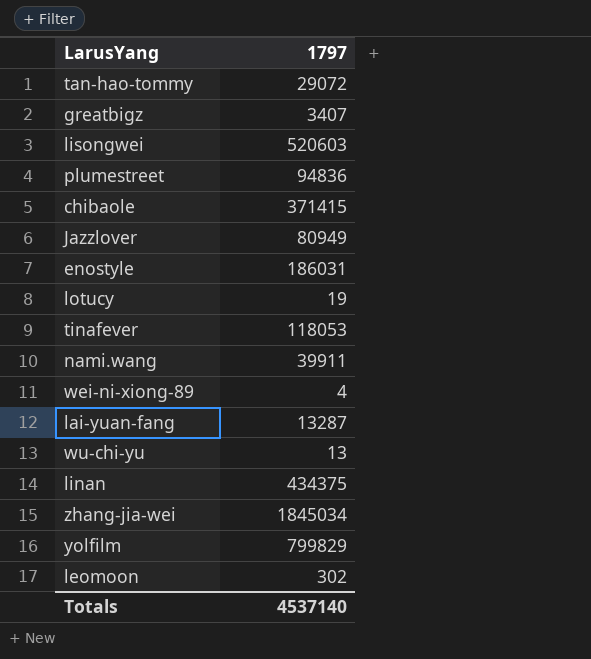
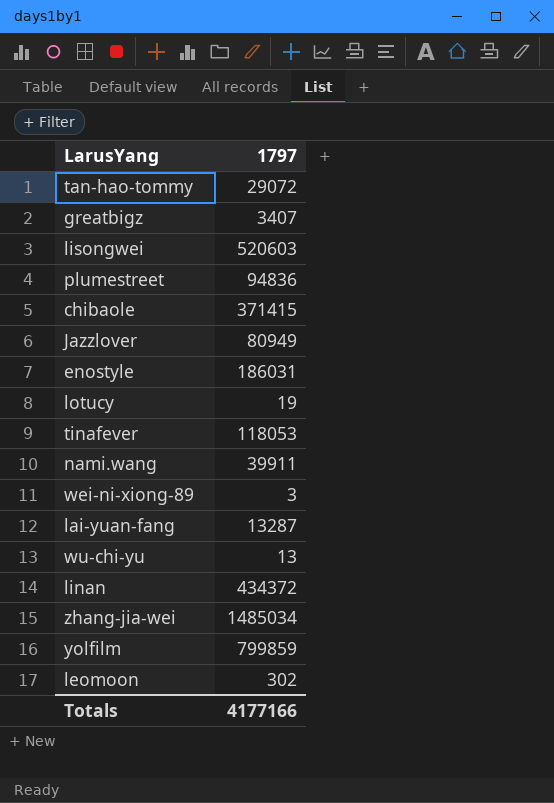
wei-ni-xiong-89 | 1797: 4 -> 3
linan | 1797: 434375 -> 434372
zhang-jia-wei | 1797: 1845034 -> 1485034
yolfilm | 1797: 799829 -> 799859
Totals | 1797: 4537140 -> 4177166

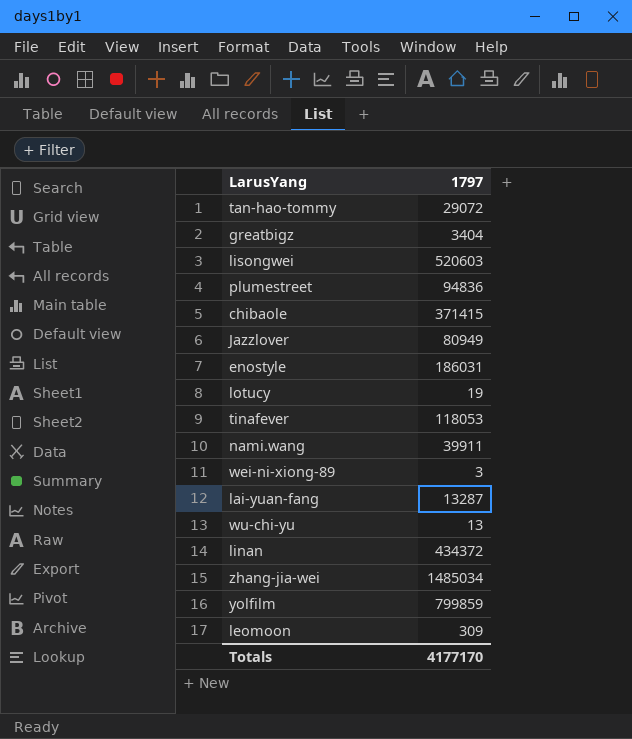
greatbigz | 1797: 3407 -> 3404
leomoon | 1797: 302 -> 309
Totals | 1797: 4177166 -> 4177170

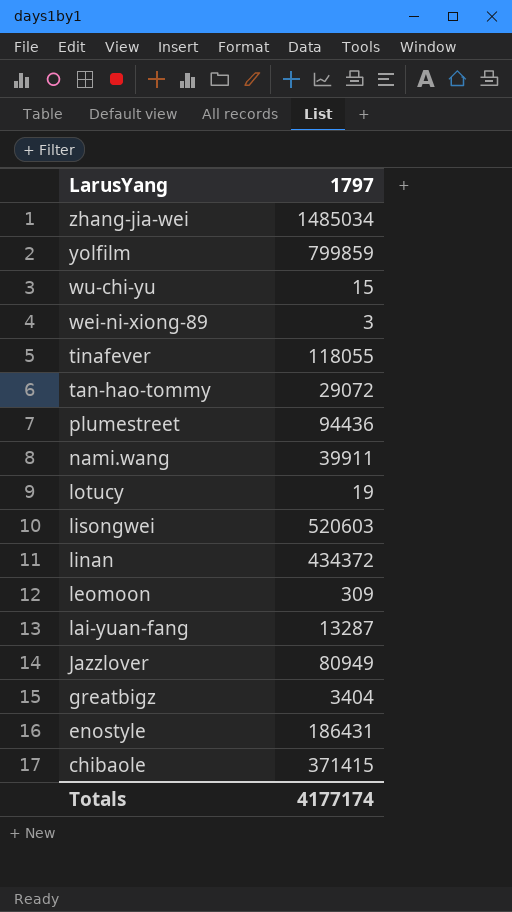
row order: none -> LarusYang descending
wu-chi-yu | 1797: 13 -> 15
tinafever | 1797: 118053 -> 118055
plumestreet | 1797: 94836 -> 94436
enostyle | 1797: 186031 -> 186431
Totals | 1797: 4177170 -> 4177174

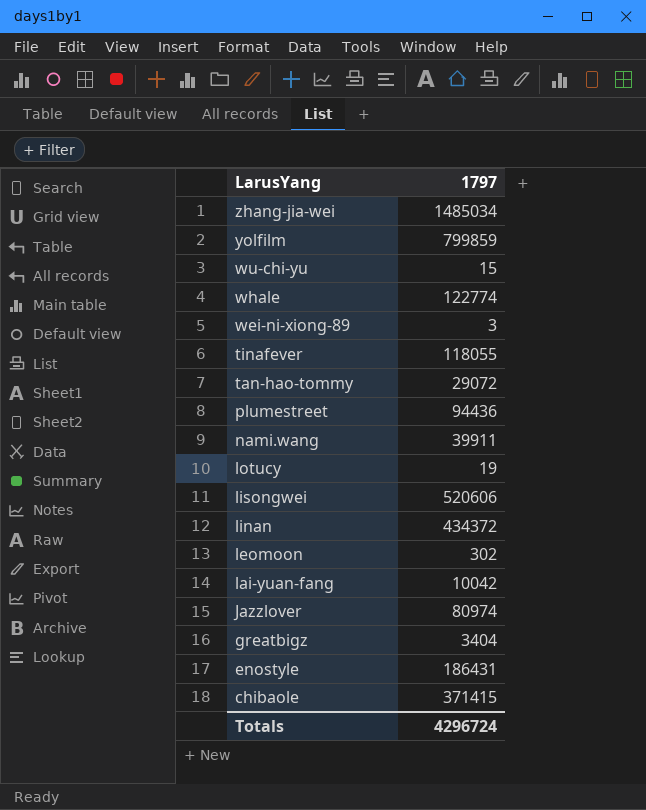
row whale: none -> 122774
lisongwei | 1797: 520603 -> 520606
leomoon | 1797: 309 -> 302
lai-yuan-fang | 1797: 13287 -> 10042
Jazzlover | 1797: 80949 -> 80974
Totals | 1797: 4177174 -> 4296724

